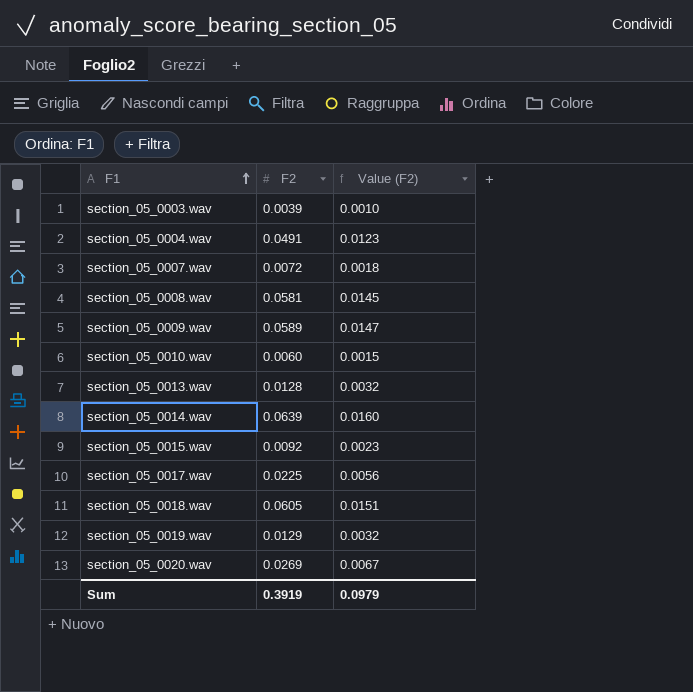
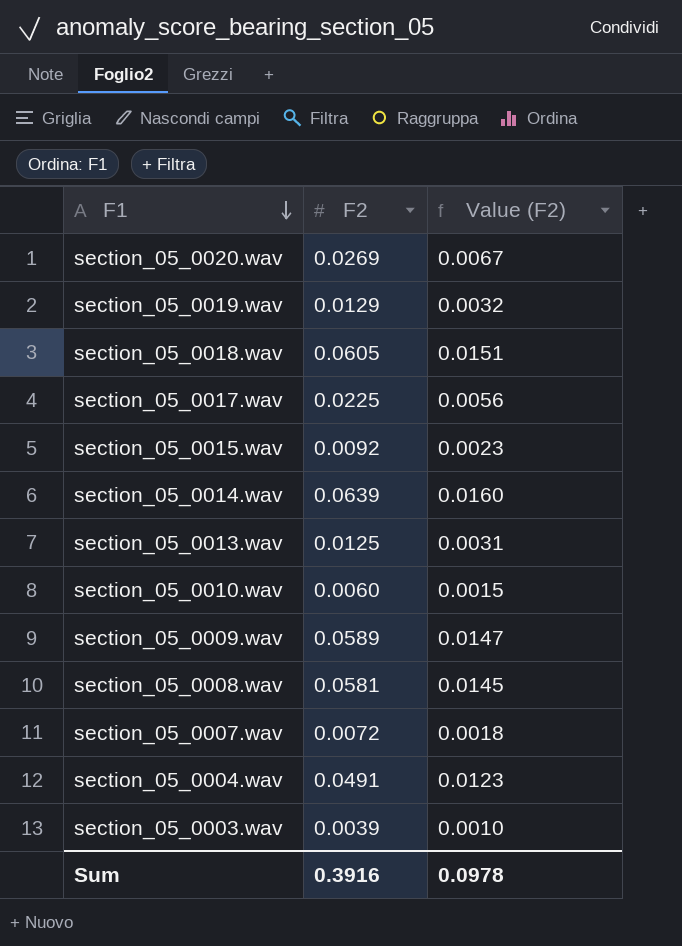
row order: F1 ascending -> F1 descending
section_05_0013.wav | F2: 0.0128 -> 0.0125
section_05_0013.wav | Value (F2): 0.0032 -> 0.0031
Sum | F2: 0.3919 -> 0.3916
Sum | Value (F2): 0.0979 -> 0.0978

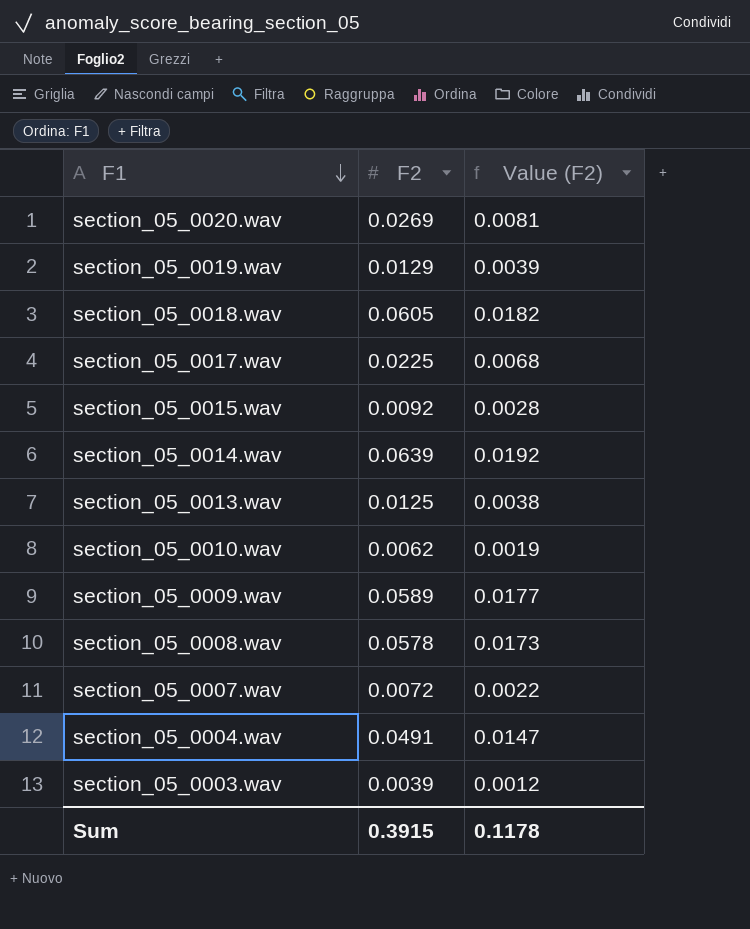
column Value (F2) | formula: [F2] * 0.25 -> [F2] * 0.3
section_05_0010.wav | F2: 0.0060 -> 0.0062
section_05_0008.wav | F2: 0.0581 -> 0.0578
Sum | F2: 0.3916 -> 0.3915
Sum | Value (F2): 0.0978 -> 0.1178

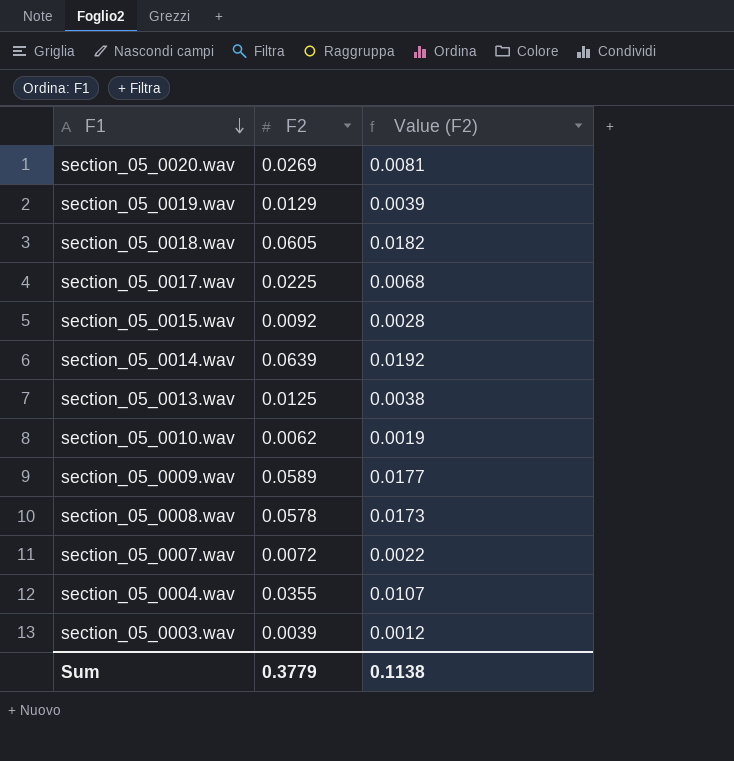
section_05_0004.wav | F2: 0.0491 -> 0.0355
section_05_0004.wav | Value (F2): 0.0147 -> 0.0107
Sum | F2: 0.3915 -> 0.3779
Sum | Value (F2): 0.1178 -> 0.1138

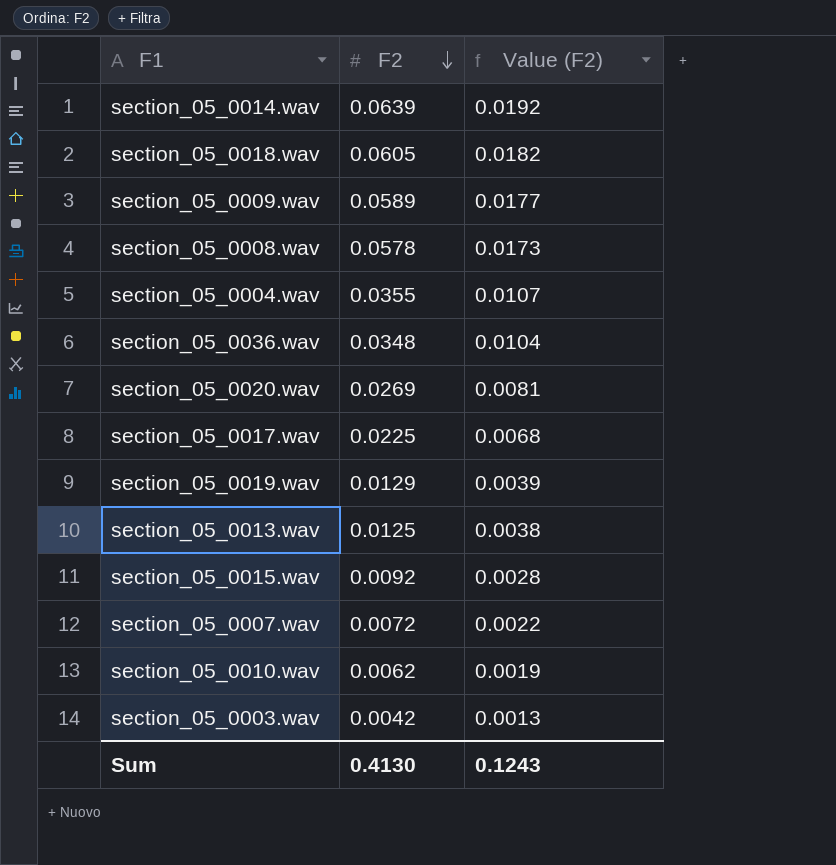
row order: F1 descending -> F2 descending
row section_05_0036.wav: none -> 0.0348 | 0.0104
section_05_0003.wav | F2: 0.0039 -> 0.0042
section_05_0003.wav | Value (F2): 0.0012 -> 0.0013
Sum | F2: 0.3779 -> 0.4130
Sum | Value (F2): 0.1138 -> 0.1243

